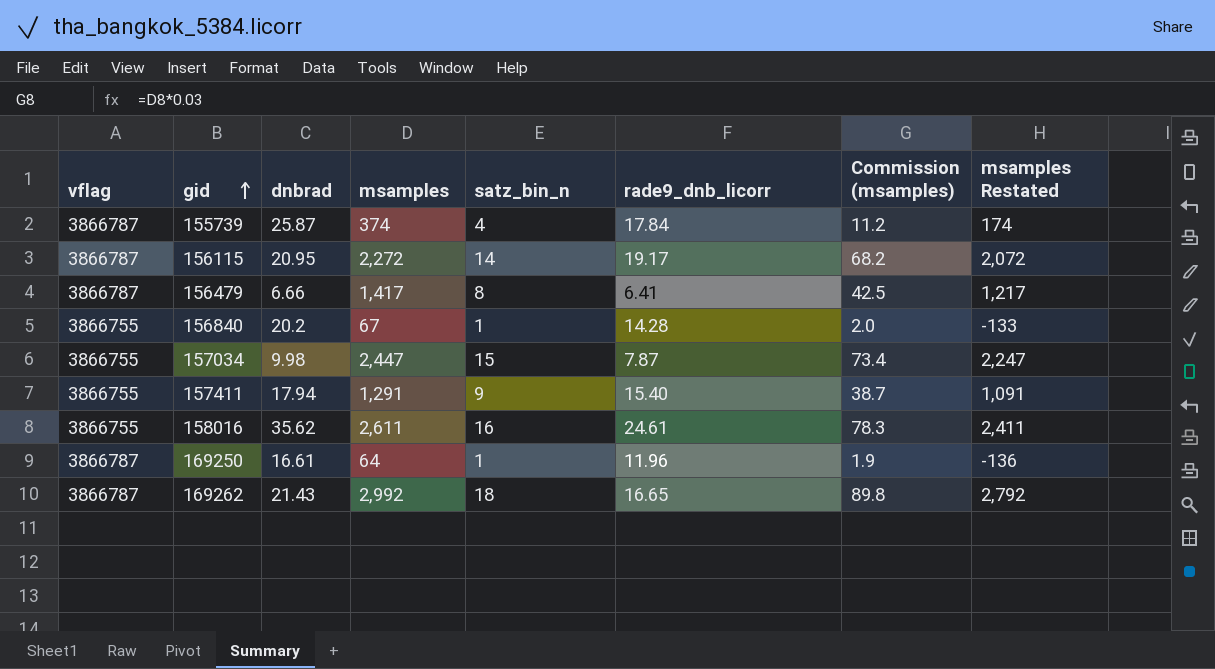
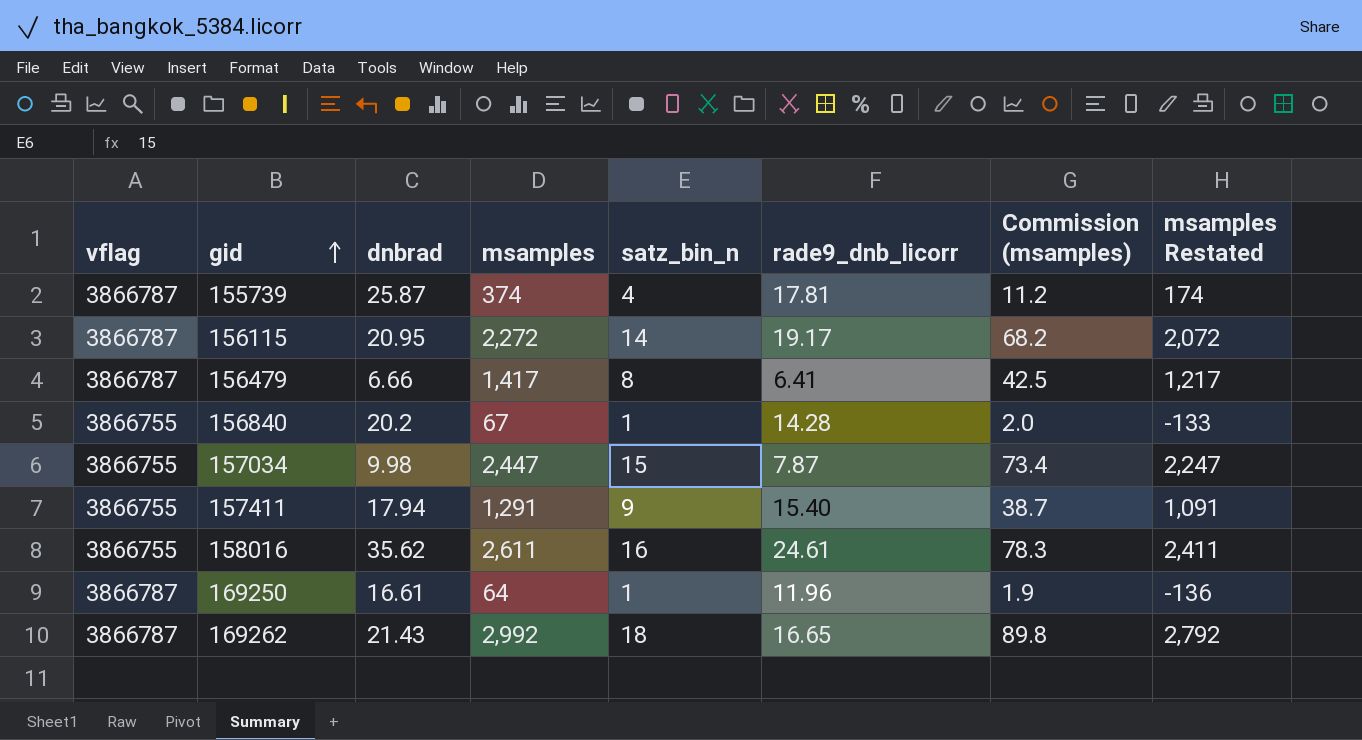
155739 | rade9_dnb_licorr: 17.84 -> 17.81

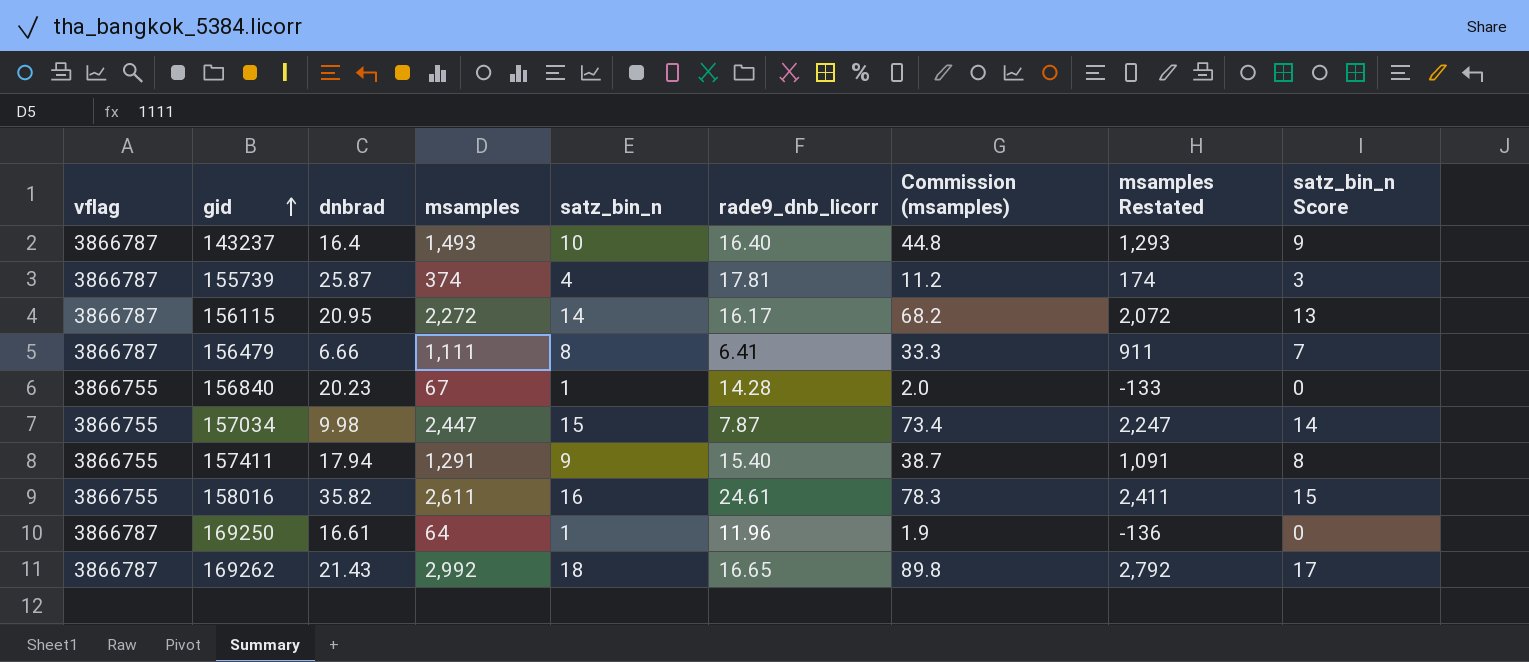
column satz_bin_n Score | formula: none -> [satz_bin_n] - 1
row 143237: none -> 3866787 | 16.4 | 1,493 | 10 | 16.40 | 44.8 | 1,293 | 9
156115 | rade9_dnb_licorr: 19.17 -> 16.17
156479 | msamples: 1,417 -> 1,111
156479 | Commission (msamples): 42.5 -> 33.3
156479 | msamples Restated: 1,217 -> 911
156840 | dnbrad: 20.2 -> 20.23
158016 | dnbrad: 35.62 -> 35.82

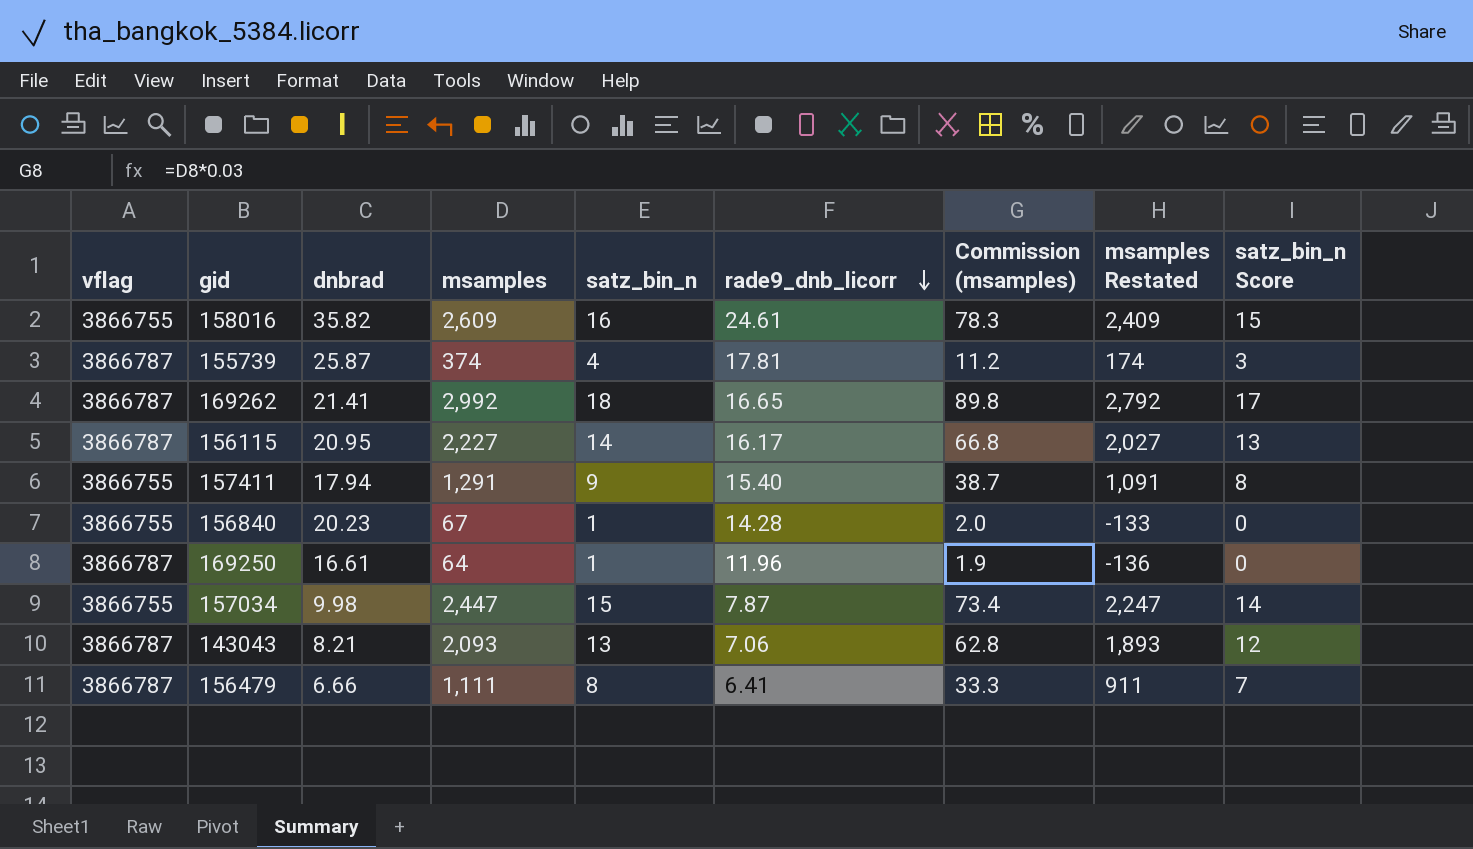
row order: gid ascending -> rade9_dnb_licorr descending
row 143237: 3866787 | 16.4 | 1,493 | 10 | 16.40 | 44.8 | 1,293 | 9 -> none
158016 | msamples: 2,611 -> 2,609
158016 | msamples Restated: 2,411 -> 2,409
169262 | dnbrad: 21.43 -> 21.41
156115 | msamples: 2,272 -> 2,227
156115 | Commission (msamples): 68.2 -> 66.8
156115 | msamples Restated: 2,072 -> 2,027
row 143043: none -> 3866787 | 8.21 | 2,093 | 13 | 7.06 | 62.8 | 1,893 | 12

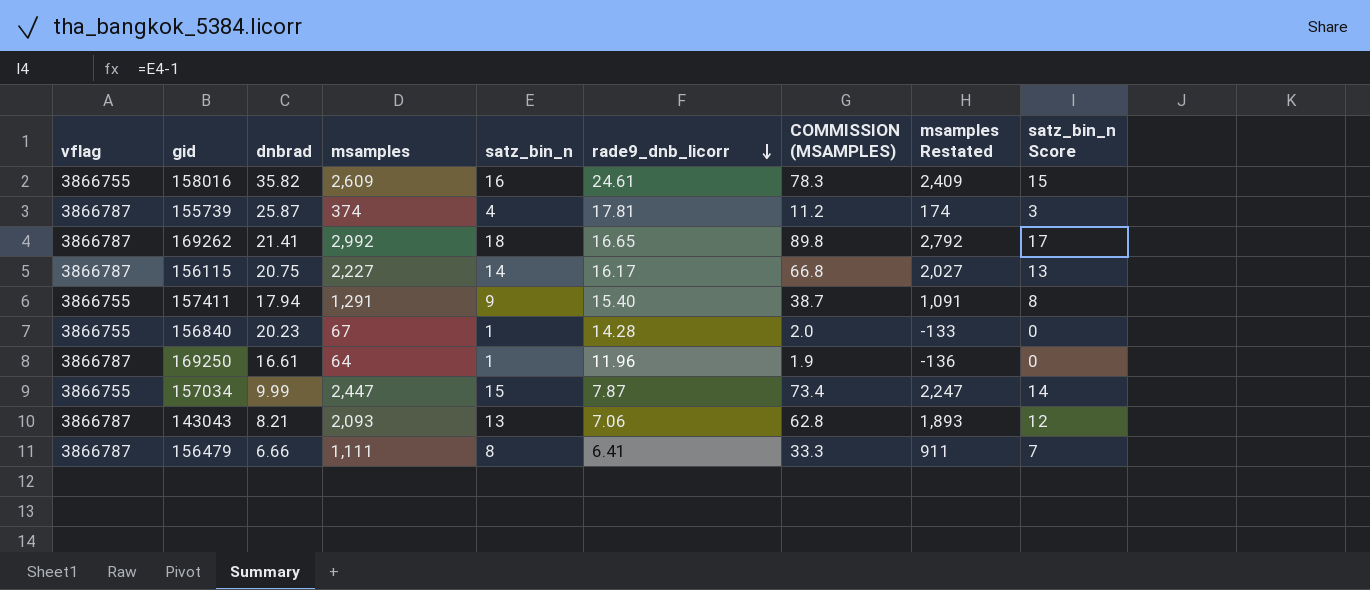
column name: Commission (msamples) -> COMMISSION (MSAMPLES)
156115 | dnbrad: 20.95 -> 20.75
157034 | dnbrad: 9.98 -> 9.99

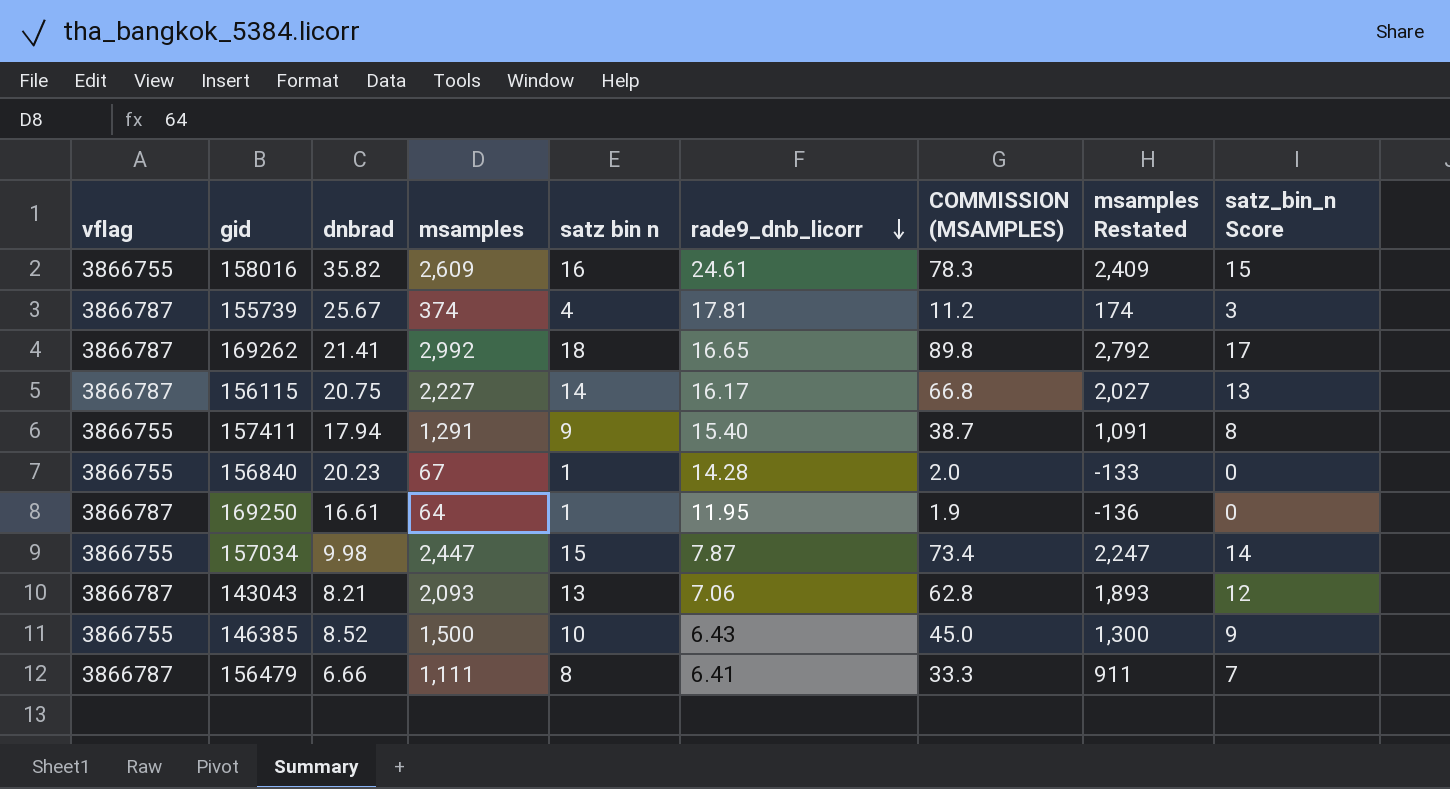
column name: satz_bin_n -> satz bin n
155739 | dnbrad: 25.87 -> 25.67
169250 | rade9_dnb_licorr: 11.96 -> 11.95
157034 | dnbrad: 9.99 -> 9.98
row 146385: none -> 3866755 | 8.52 | 1,500 | 10 | 6.43 | 45.0 | 1,300 | 9

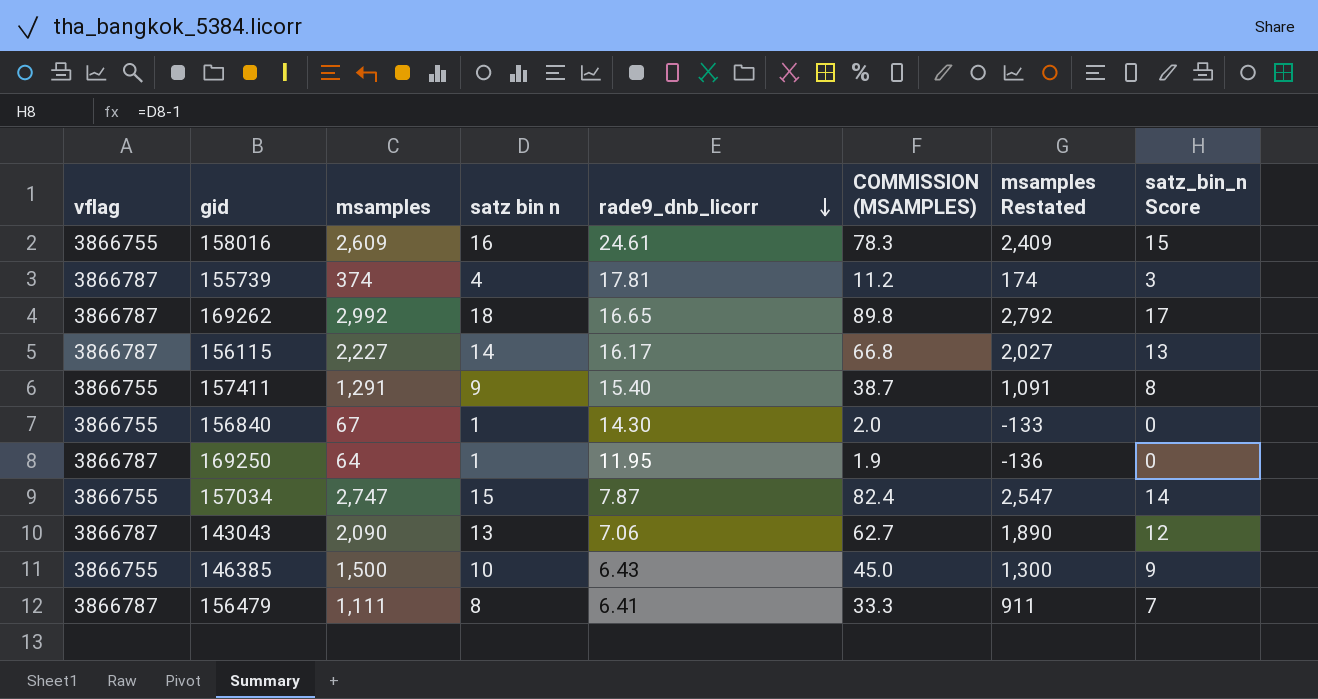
column dnbrad | position: 3 -> none
156840 | rade9_dnb_licorr: 14.28 -> 14.30
157034 | msamples: 2,447 -> 2,747
157034 | COMMISSION (MSAMPLES): 73.4 -> 82.4
157034 | msamples Restated: 2,247 -> 2,547
143043 | msamples: 2,093 -> 2,090
143043 | COMMISSION (MSAMPLES): 62.8 -> 62.7
143043 | msamples Restated: 1,893 -> 1,890

